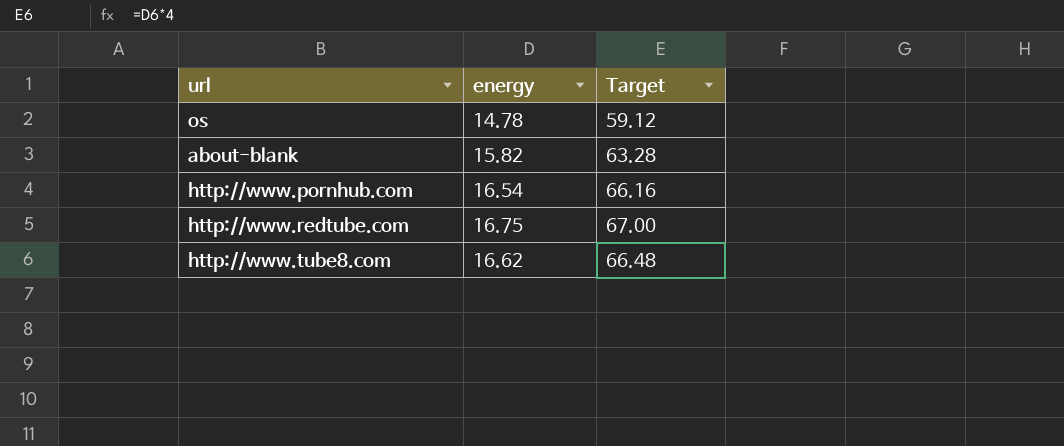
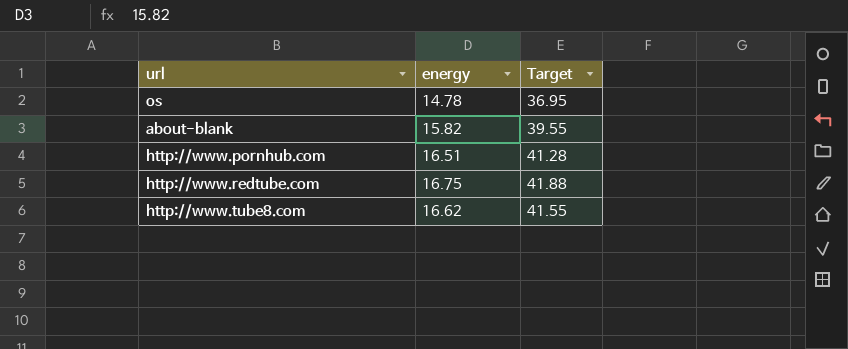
column Target | formula: [energy] * 4 -> [energy] * 2.5
http://www.pornhub.com | energy: 16.54 -> 16.51

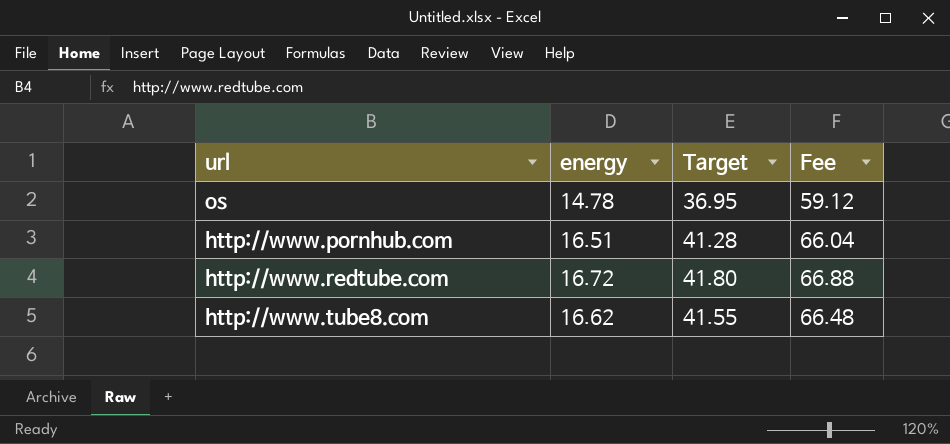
column Fee | formula: none -> [energy] * 4
row about-blank: 15.82 | 39.55 -> none
http://www.redtube.com | energy: 16.75 -> 16.72
http://www.redtube.com | Target: 41.88 -> 41.80

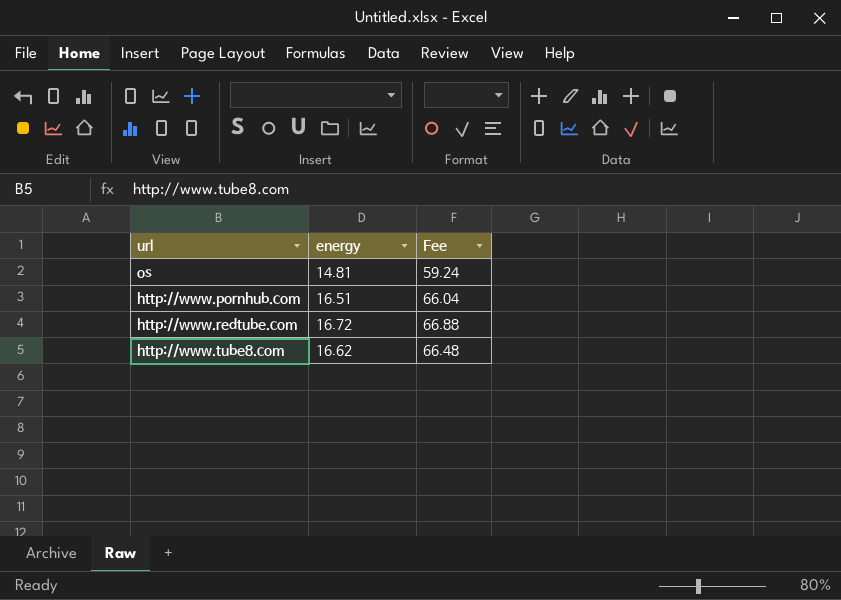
column Target | formula: [energy] * 2.5 -> none
os | energy: 14.78 -> 14.81
os | Fee: 59.12 -> 59.24

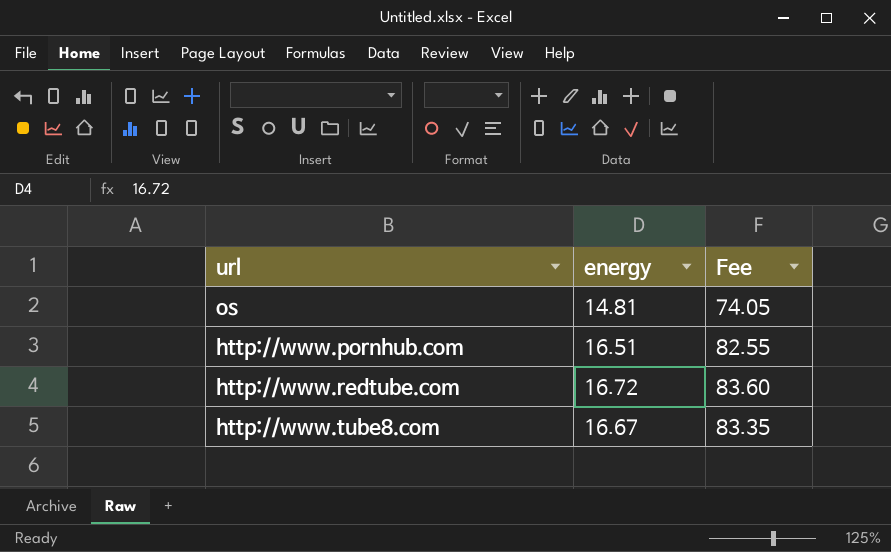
column Fee | formula: [energy] * 4 -> [energy] * 5
http://www.tube8.com | energy: 16.62 -> 16.67

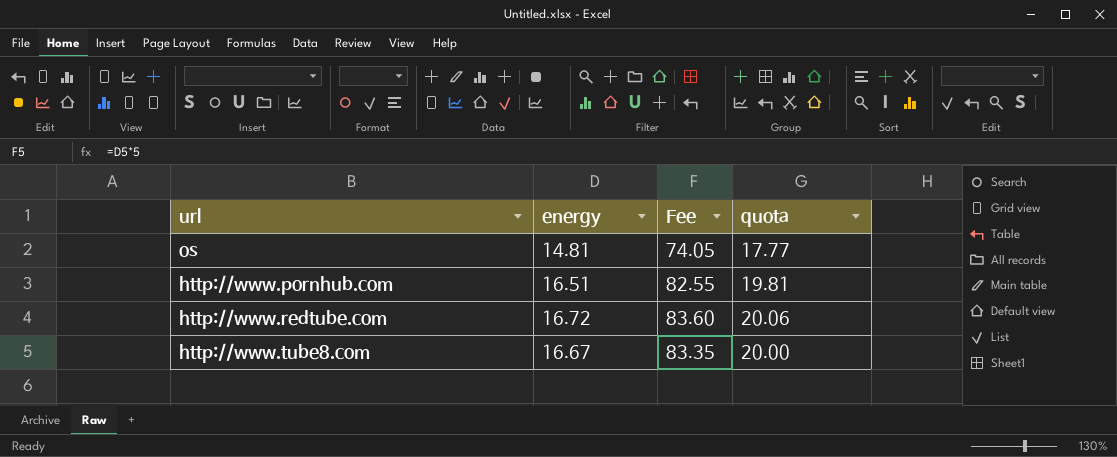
column quota | formula: none -> [energy] * 1.2

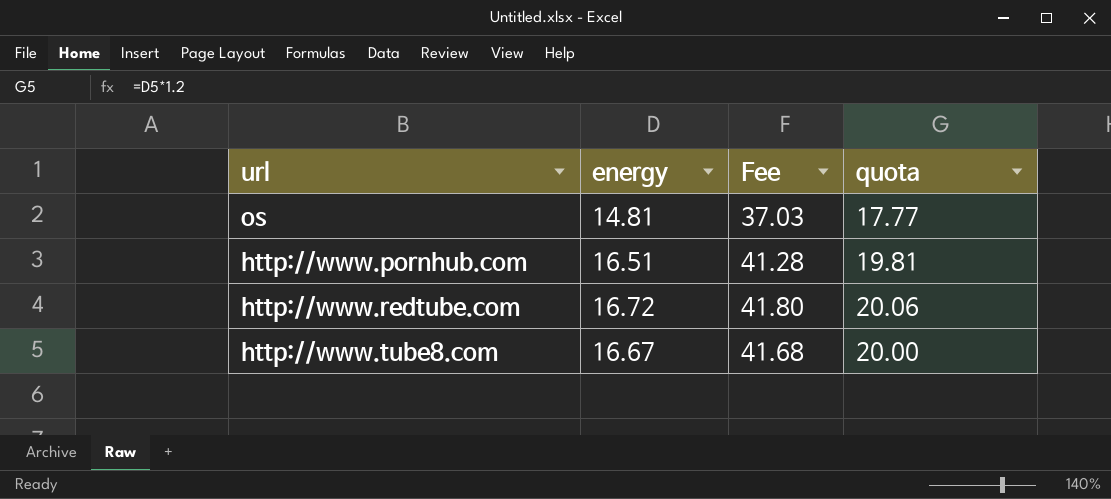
column Fee | formula: [energy] * 5 -> [energy] * 2.5

